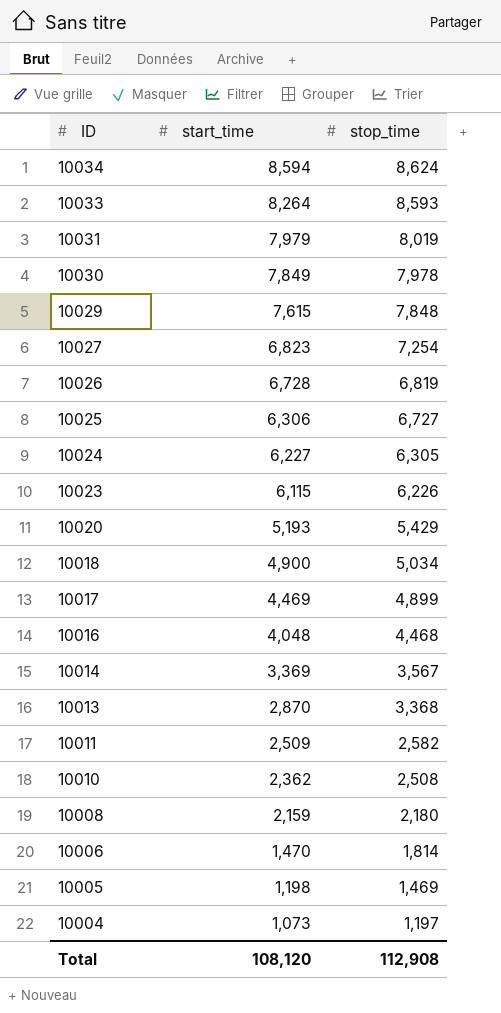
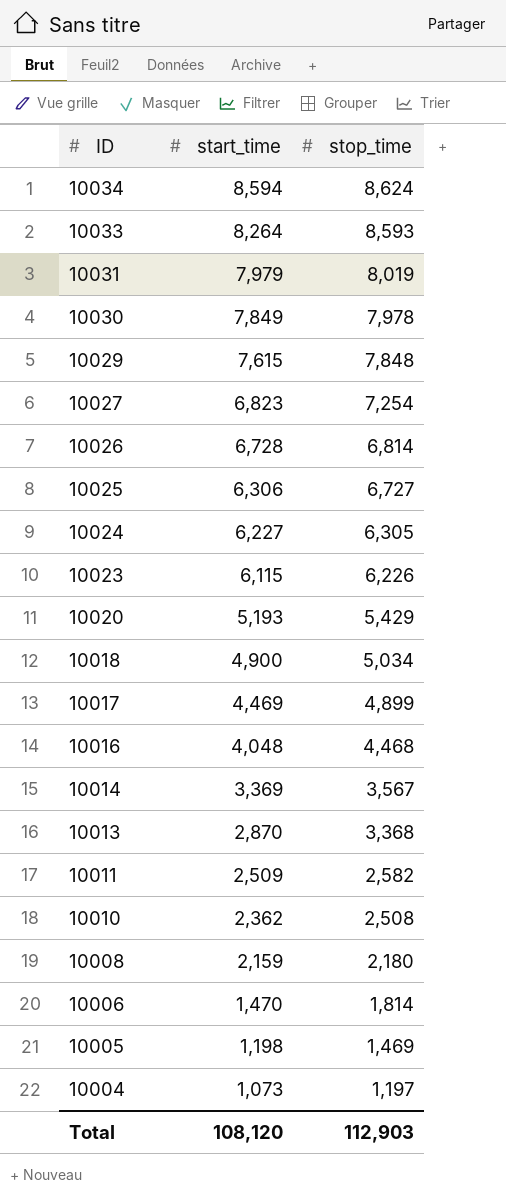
10026 | stop_time: 6,819 -> 6,814
Total | stop_time: 112,908 -> 112,903

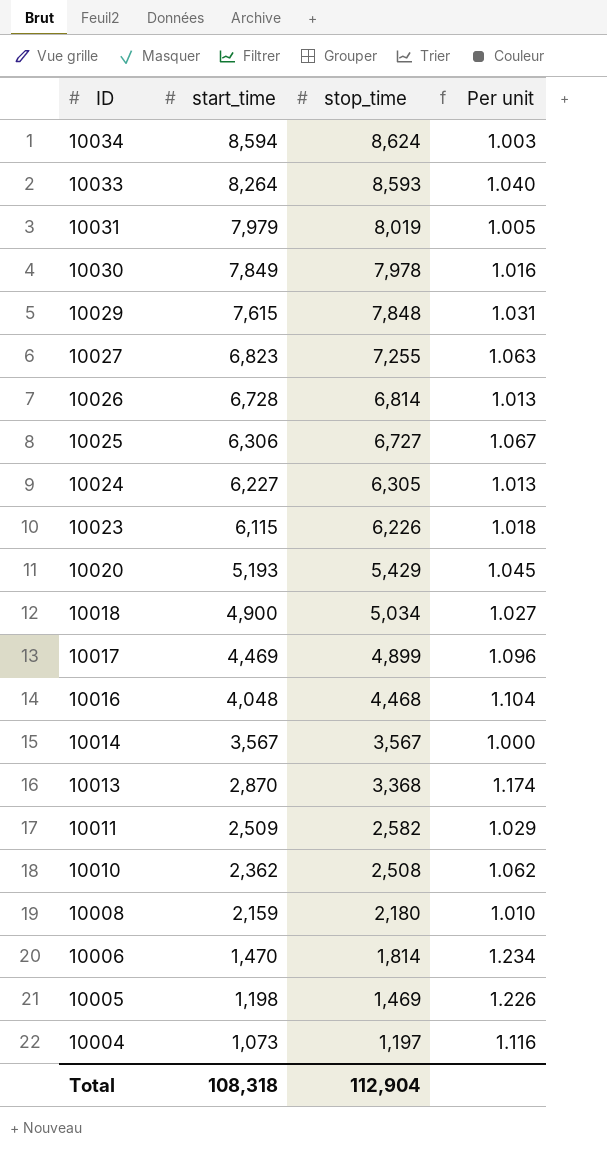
column Per unit | formula: none -> [stop_time] / [start_time]
10027 | stop_time: 7,254 -> 7,255
10014 | start_time: 3,369 -> 3,567
Total | start_time: 108,120 -> 108,318
Total | stop_time: 112,903 -> 112,904

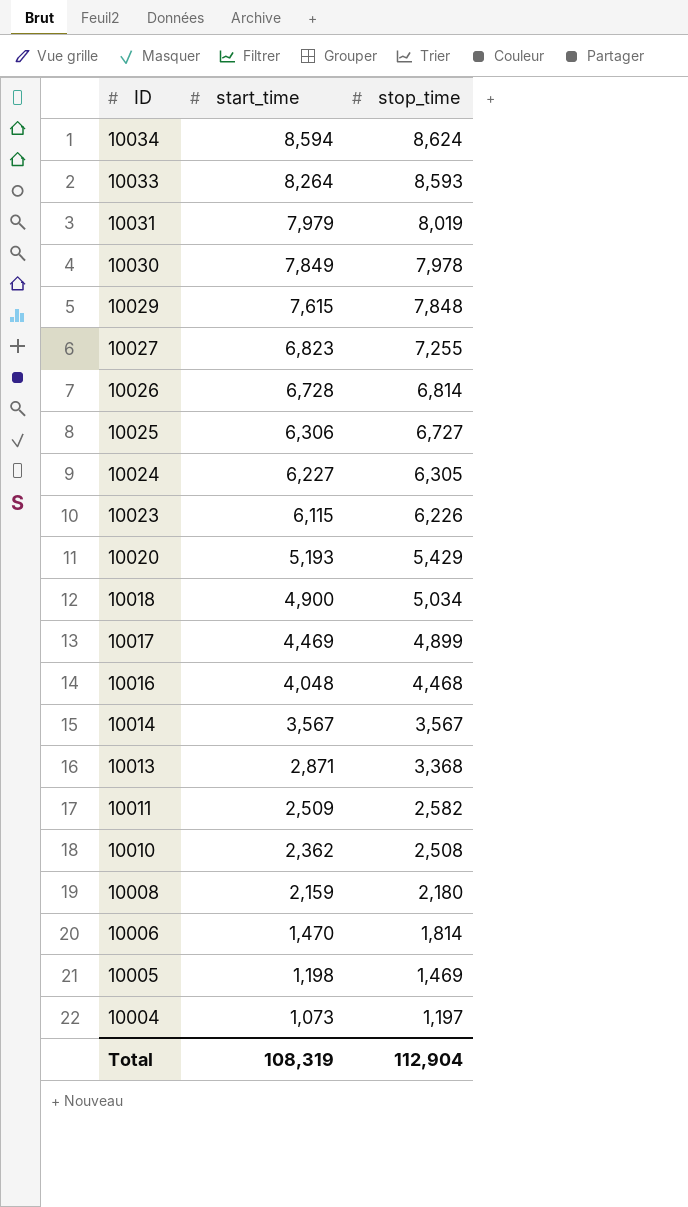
column Per unit | formula: [stop_time] / [start_time] -> none
10013 | start_time: 2,870 -> 2,871
Total | start_time: 108,318 -> 108,319

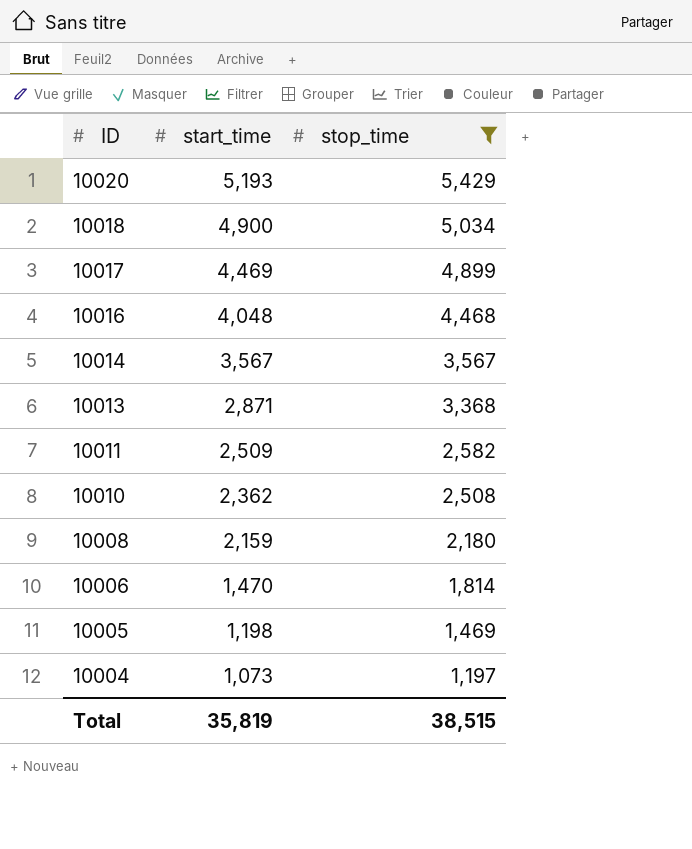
filter: none -> stop_time <= 5,429
Total | start_time: 108,319 -> 35,819
Total | stop_time: 112,904 -> 38,515

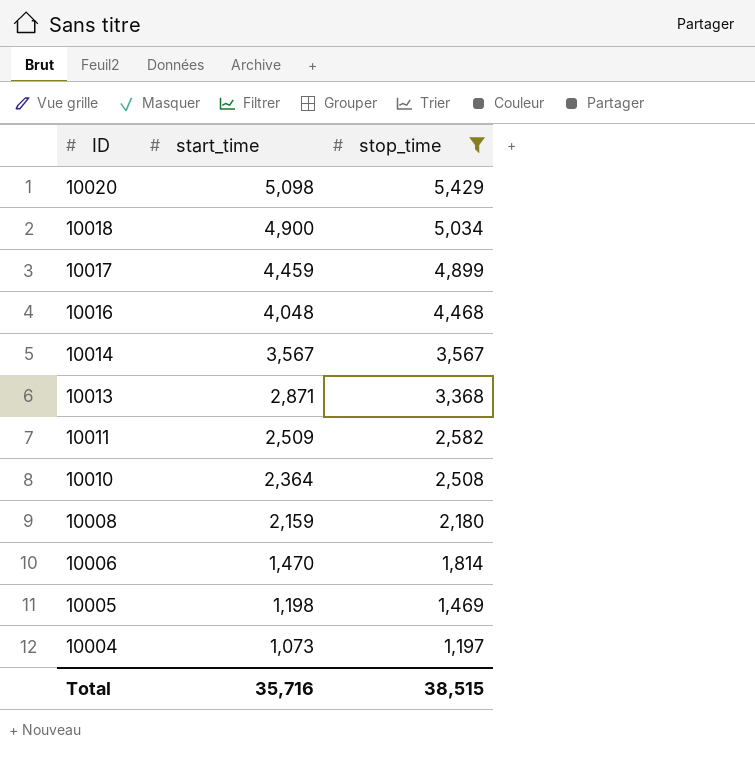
10020 | start_time: 5,193 -> 5,098
10017 | start_time: 4,469 -> 4,459
10010 | start_time: 2,362 -> 2,364
Total | start_time: 35,819 -> 35,716

